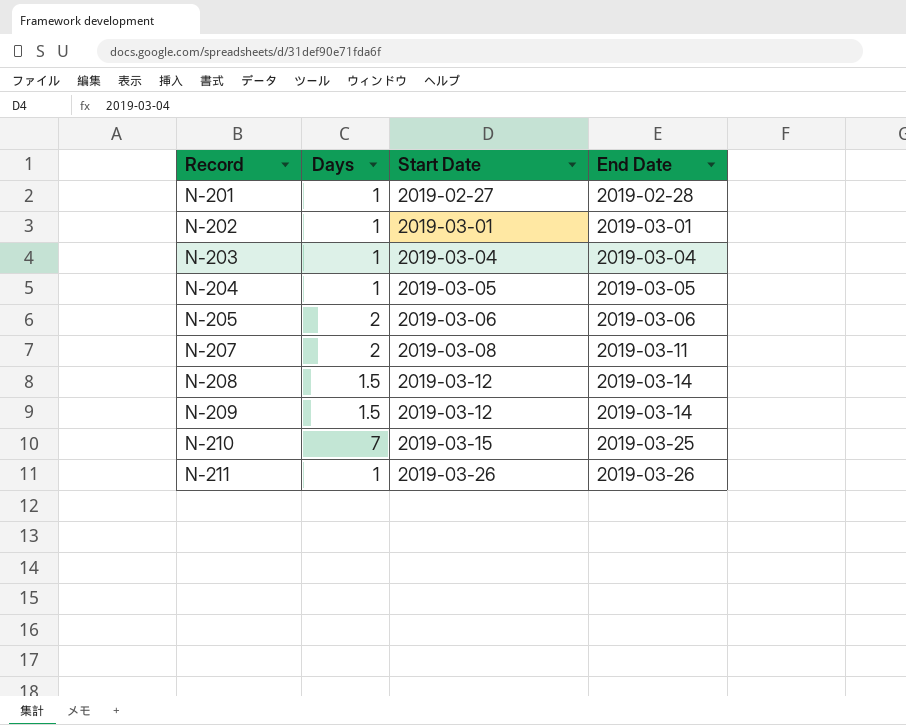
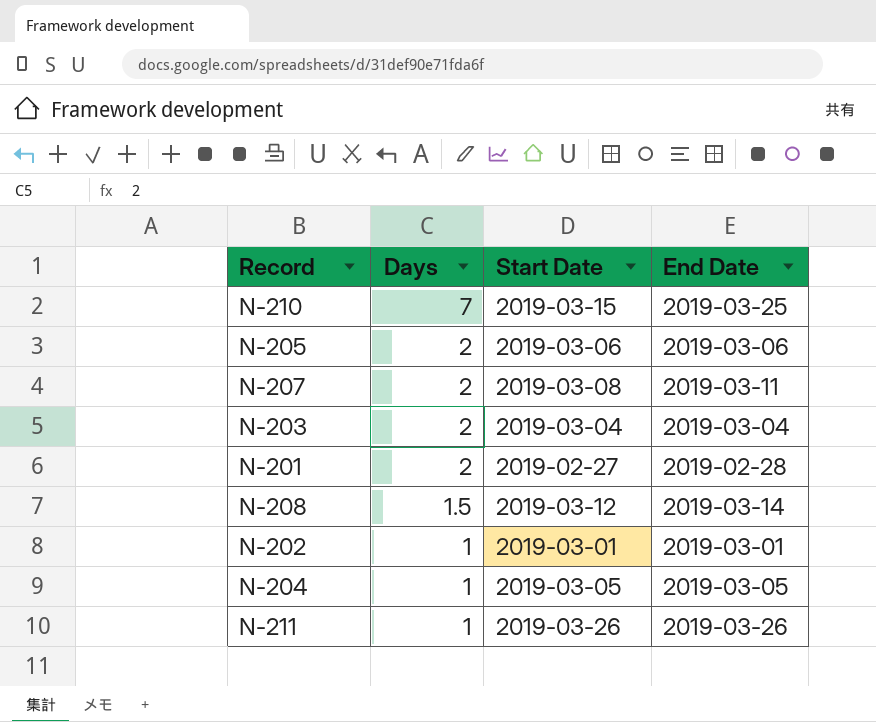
row order: Record ascending -> Days descending
row N-209: 1.5 | 2019-03-12 | 2019-03-14 -> none
N-203 | Days: 1 -> 2
N-201 | Days: 1 -> 2

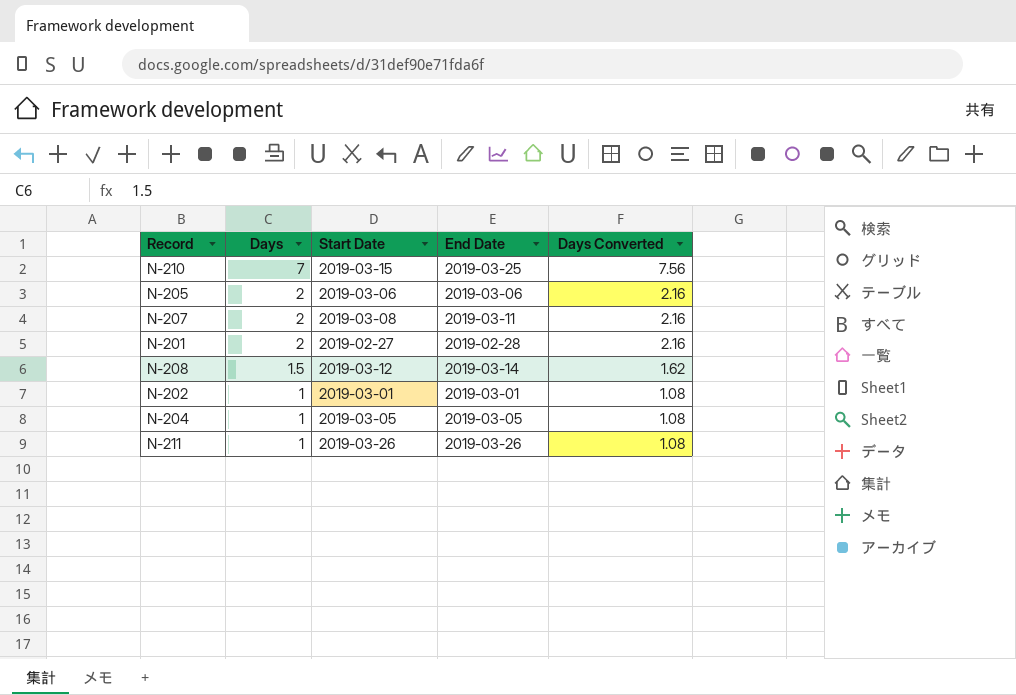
column Days Converted | formula: none -> [Days] * 1.08
row N-203: 2 | 2019-03-04 | 2019-03-04 -> none

